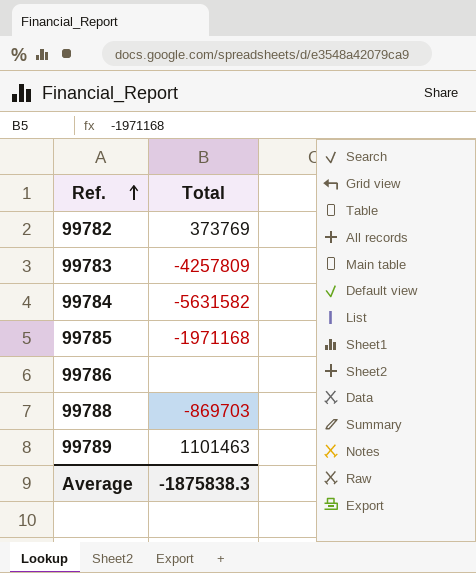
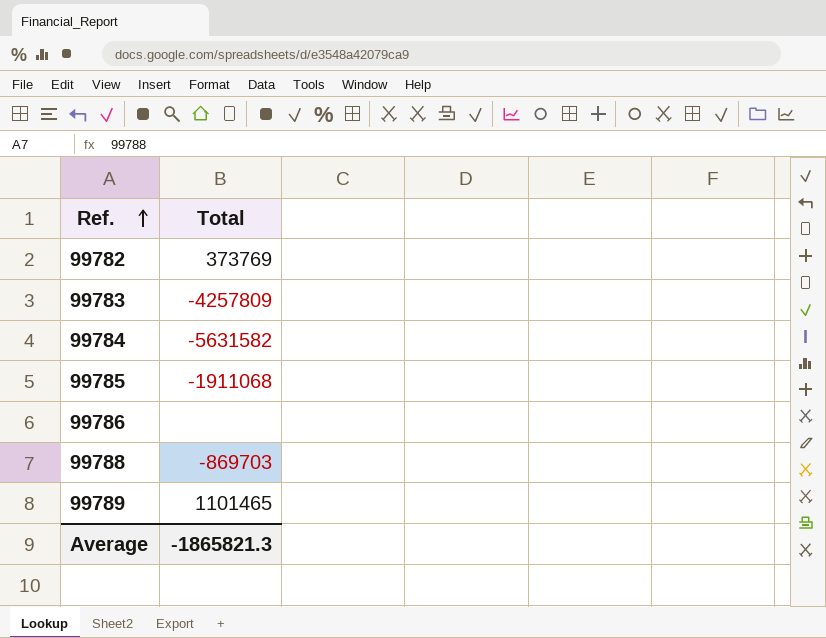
99785 | Total: -1971168 -> -1911068
99789 | Total: 1101463 -> 1101465
Average | Total: -1875838.3 -> -1865821.3

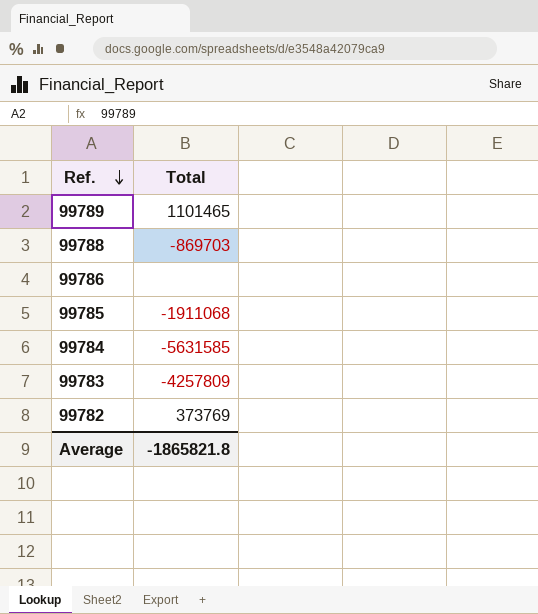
row order: Ref. ascending -> Ref. descending
99784 | Total: -5631582 -> -5631585
Average | Total: -1865821.3 -> -1865821.8

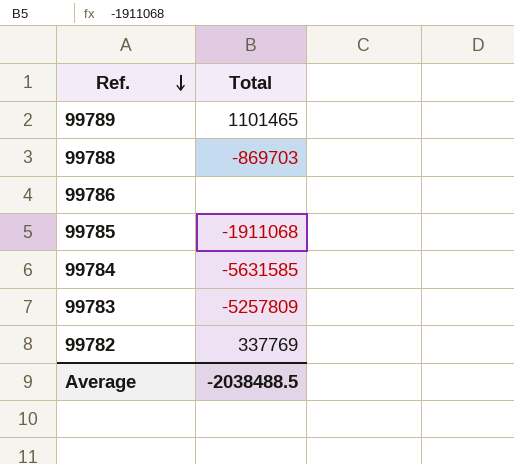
99783 | Total: -4257809 -> -5257809
99782 | Total: 373769 -> 337769
Average | Total: -1865821.8 -> -2038488.5

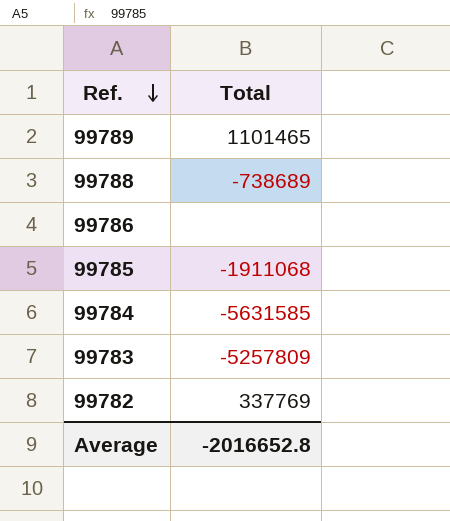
99788 | Total: -869703 -> -738689
Average | Total: -2038488.5 -> -2016652.8

